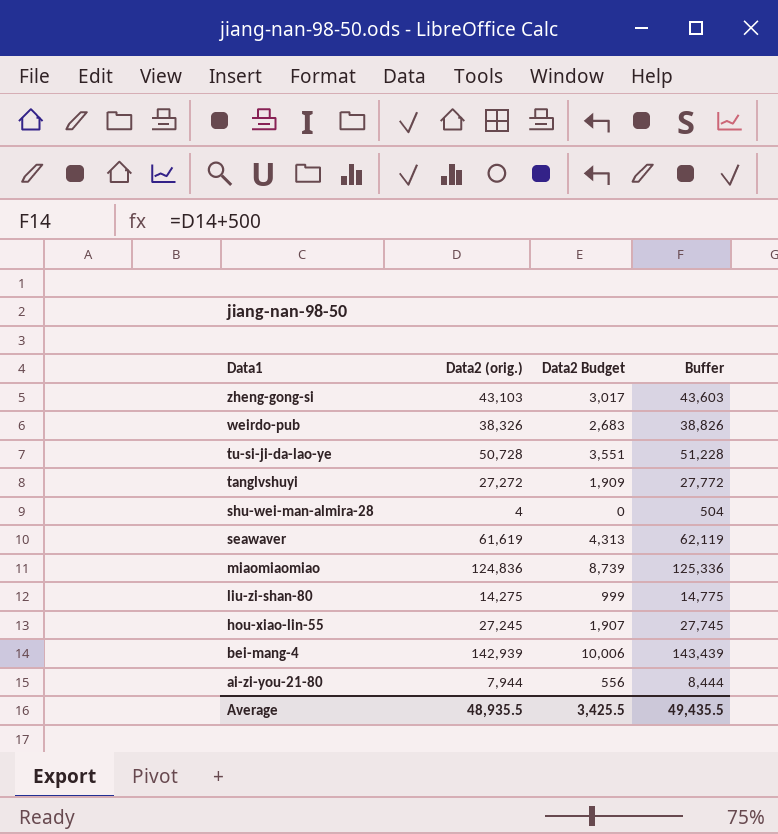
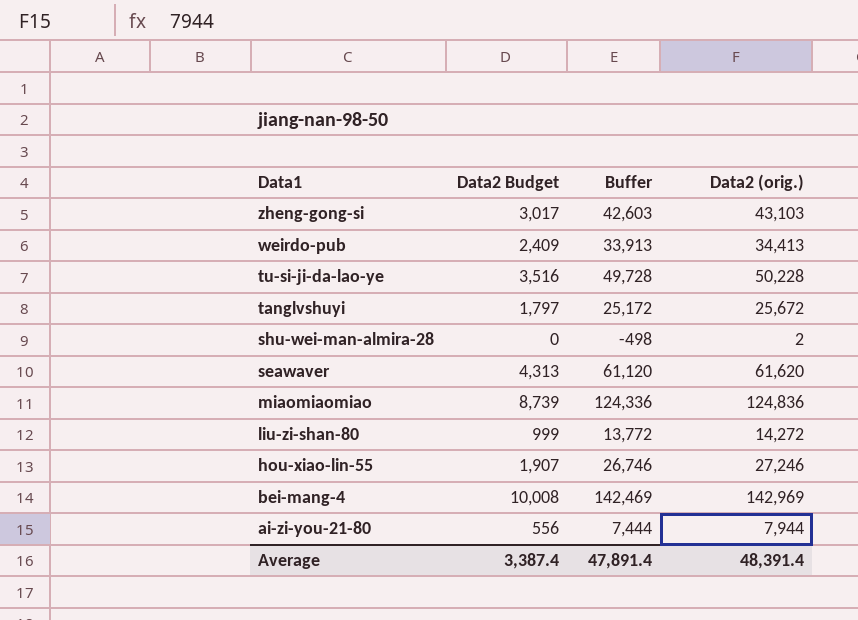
column Buffer | formula: [Data2 (orig.)] + 500 -> [Data2 (orig.)] - 500
column Data2 (orig.) | position: 2 -> 4
weirdo-pub | Data2 Budget: 2,683 -> 2,409
weirdo-pub | Data2 (orig.): 38,326 -> 34,413
tu-si-ji-da-lao-ye | Data2 Budget: 3,551 -> 3,516
tu-si-ji-da-lao-ye | Data2 (orig.): 50,728 -> 50,228
tanglvshuyi | Data2 Budget: 1,909 -> 1,797
tanglvshuyi | Data2 (orig.): 27,272 -> 25,672
shu-wei-man-almira-28 | Data2 (orig.): 4 -> 2
seawaver | Data2 (orig.): 61,619 -> 61,620
liu-zi-shan-80 | Data2 (orig.): 14,275 -> 14,272
hou-xiao-lin-55 | Data2 (orig.): 27,245 -> 27,246
bei-mang-4 | Data2 Budget: 10,006 -> 10,008
bei-mang-4 | Data2 (orig.): 142,939 -> 142,969
Average | Data2 Budget: 3,425.5 -> 3,387.4
Average | Buffer: 49,435.5 -> 47,891.4
Average | Data2 (orig.): 48,935.5 -> 48,391.4

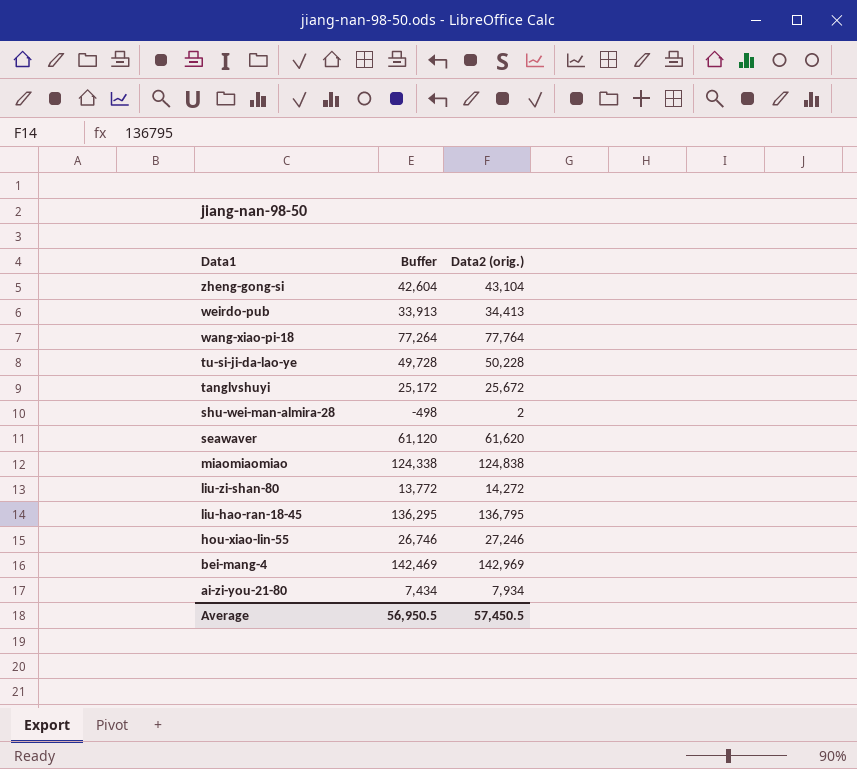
column Data2 Budget | formula: [Data2 (orig.)] * 0.07 -> none
zheng-gong-si | Buffer: 42,603 -> 42,604
zheng-gong-si | Data2 (orig.): 43,103 -> 43,104
row wang-xiao-pi-18: none -> 77,264 | 77,764
miaomiaomiao | Buffer: 124,336 -> 124,338
miaomiaomiao | Data2 (orig.): 124,836 -> 124,838
row liu-hao-ran-18-45: none -> 136,295 | 136,795
ai-zi-you-21-80 | Buffer: 7,444 -> 7,434
ai-zi-you-21-80 | Data2 (orig.): 7,944 -> 7,934
Average | Buffer: 47,891.4 -> 56,950.5
Average | Data2 (orig.): 48,391.4 -> 57,450.5

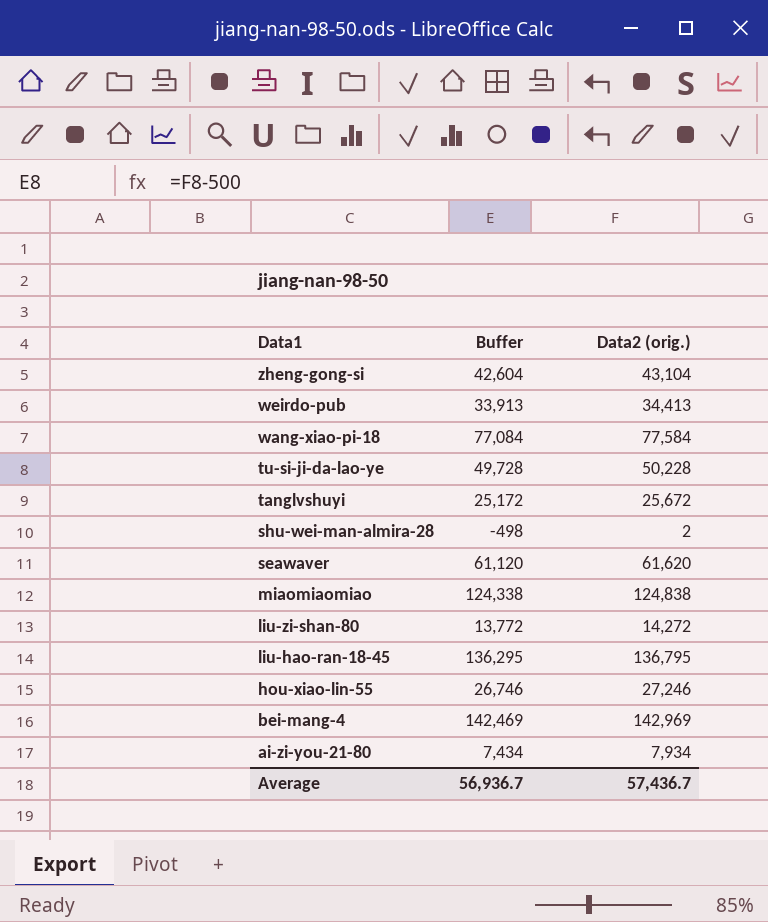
wang-xiao-pi-18 | Buffer: 77,264 -> 77,084
wang-xiao-pi-18 | Data2 (orig.): 77,764 -> 77,584
Average | Buffer: 56,950.5 -> 56,936.7
Average | Data2 (orig.): 57,450.5 -> 57,436.7

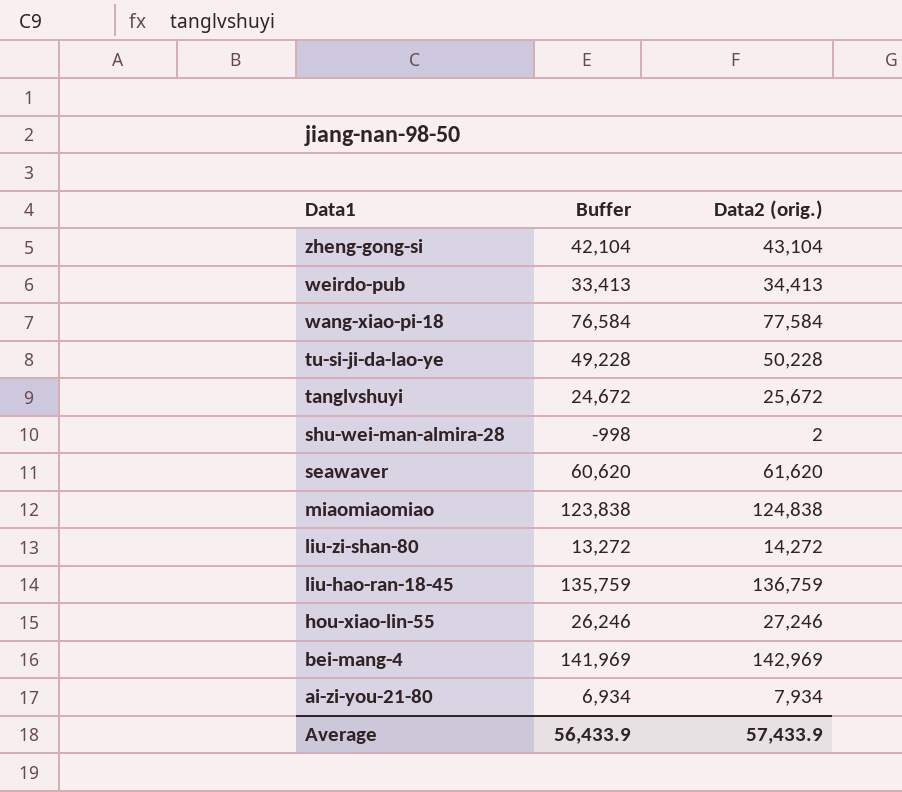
column Buffer | formula: [Data2 (orig.)] - 500 -> [Data2 (orig.)] - 1000
liu-hao-ran-18-45 | Data2 (orig.): 136,795 -> 136,759
Average | Buffer: 56,936.7 -> 56,433.9
Average | Data2 (orig.): 57,436.7 -> 57,433.9

